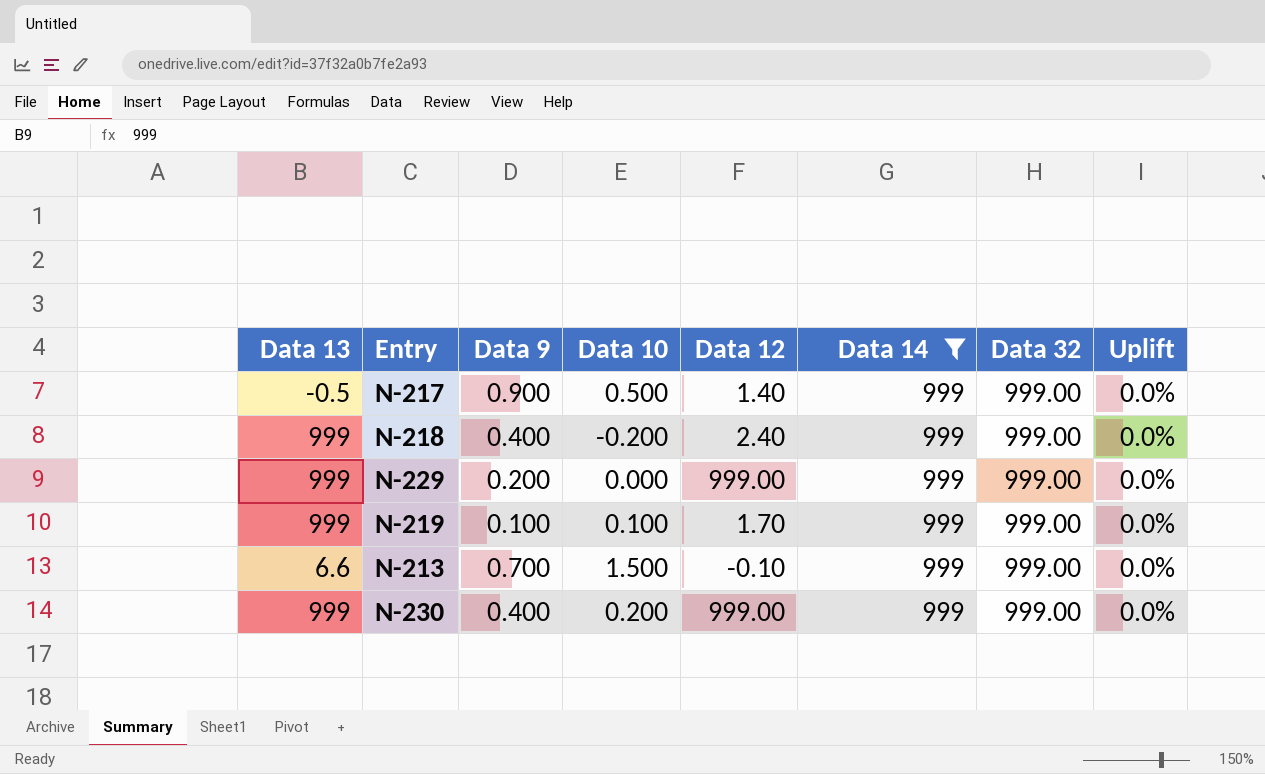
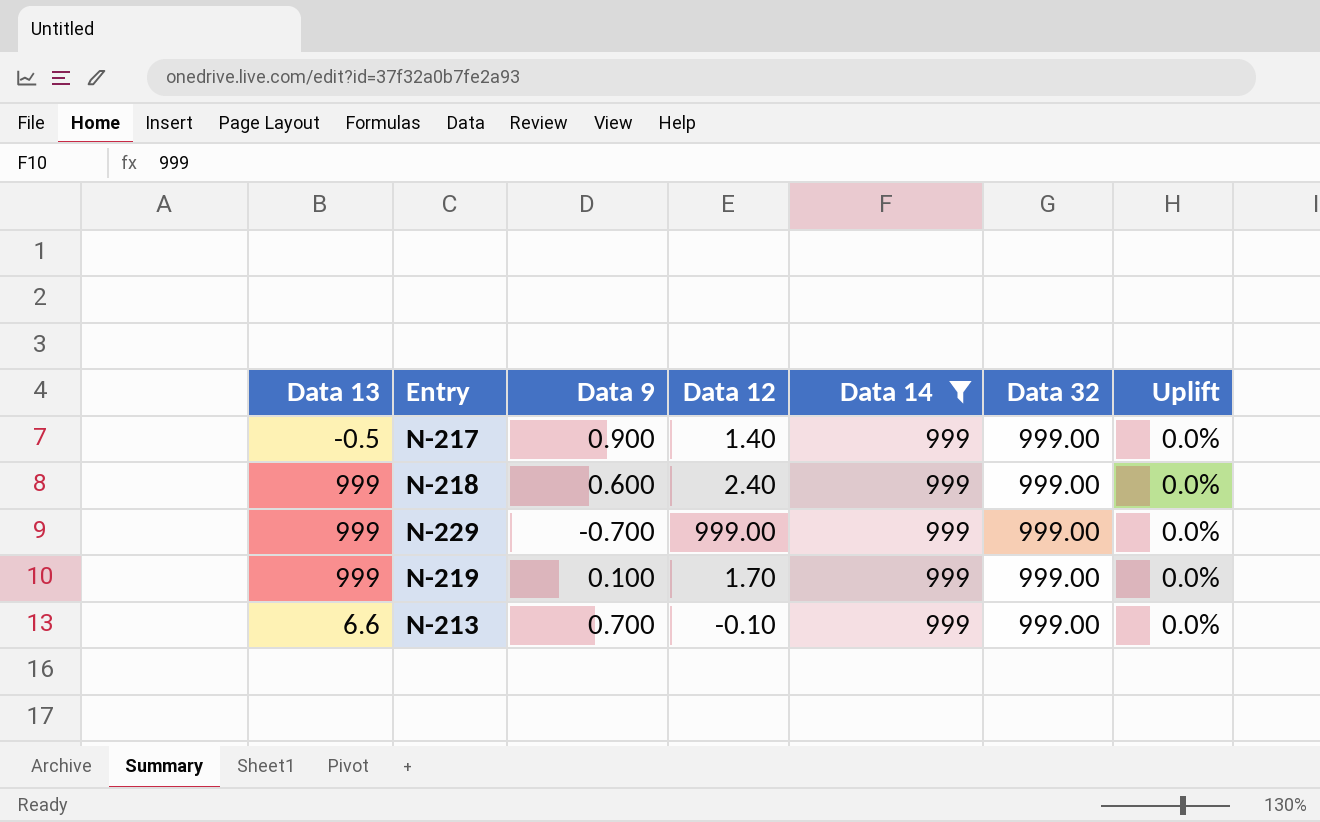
column Data 10 | position: 4 -> none
row N-230: 999 | 0.400 | 0.200 | 999.00 | 999 | 999.00 | 0.0% -> none
N-218 | Data 9: 0.400 -> 0.600
N-229 | Data 9: 0.200 -> -0.700

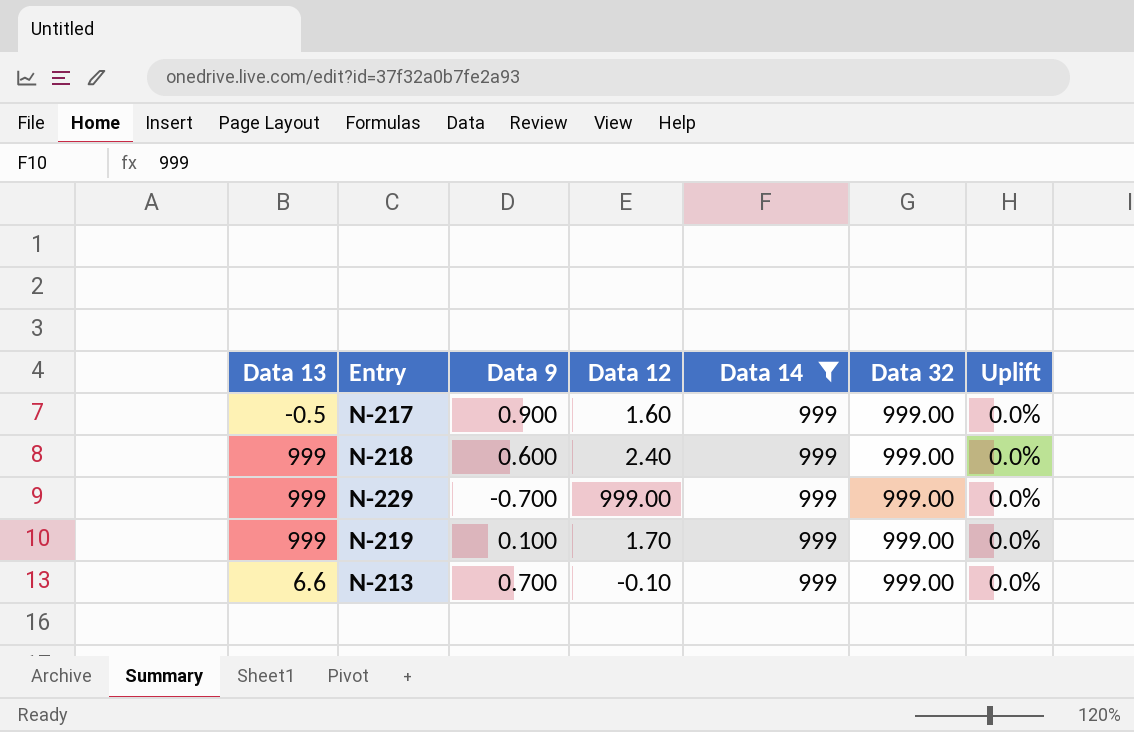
N-217 | Data 12: 1.40 -> 1.60

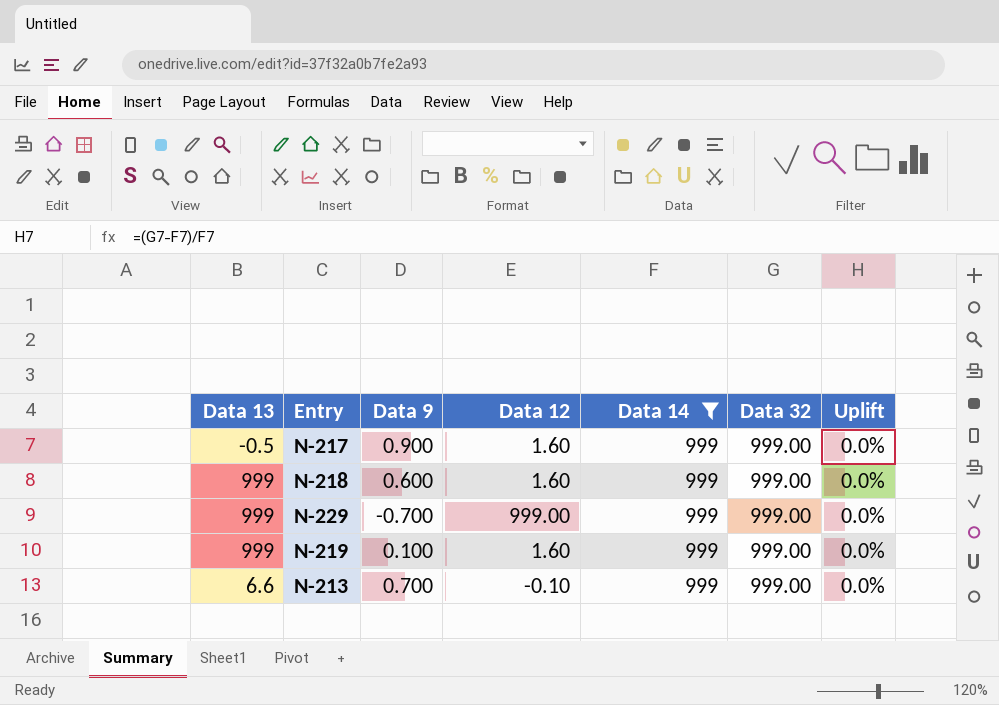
N-218 | Data 12: 2.40 -> 1.60
N-219 | Data 12: 1.70 -> 1.60

